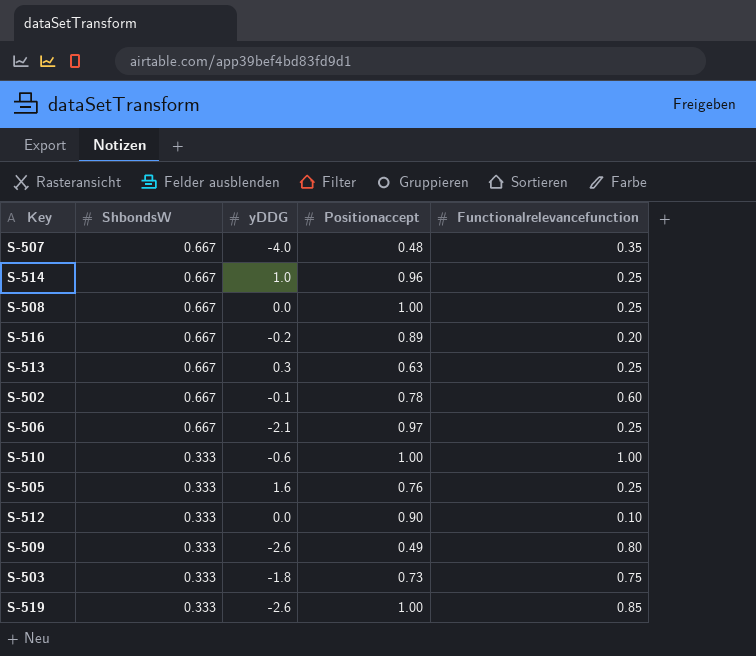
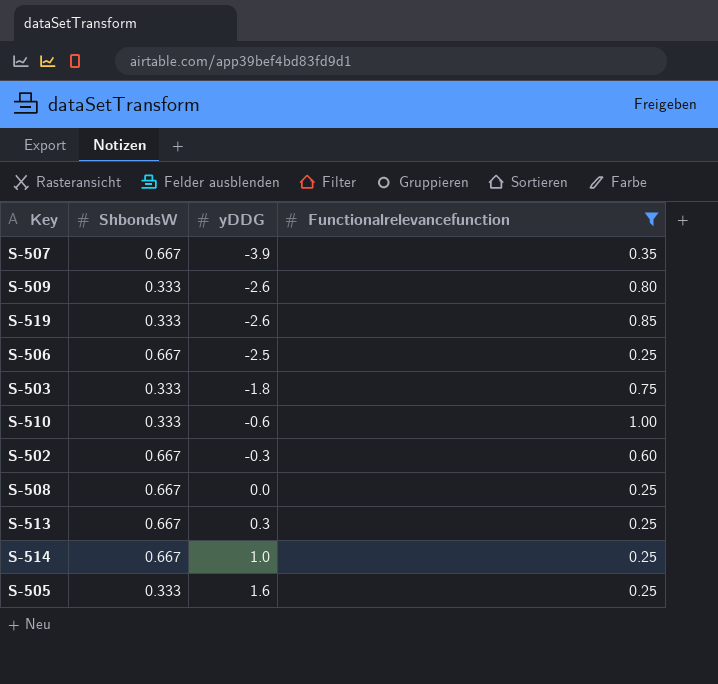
filter: none -> Functionalrelevancefunction >= 0.25
row order: ShbondsW descending -> yDDG ascending
column Positionaccept | position: 4 -> none
S-507 | yDDG: -4.0 -> -3.9
S-506 | yDDG: -2.1 -> -2.5
S-502 | yDDG: -0.1 -> -0.3

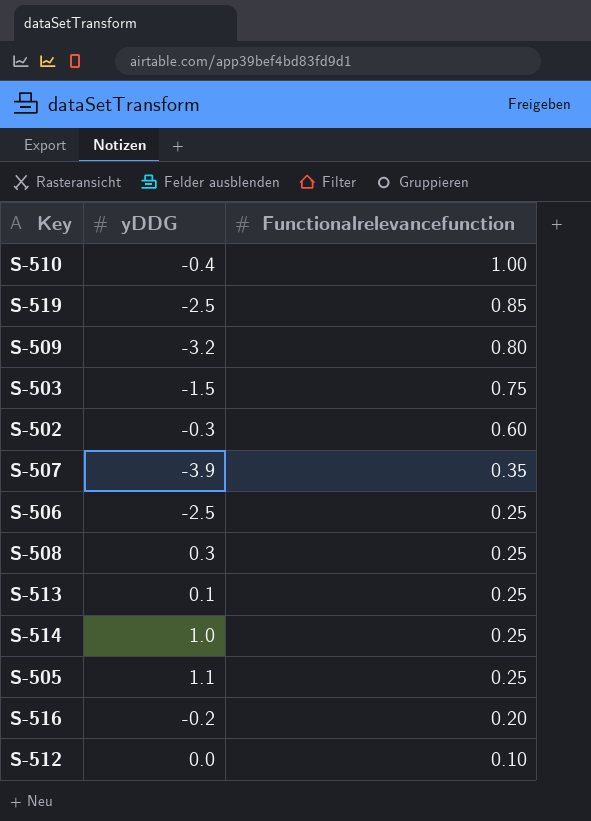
filter: Functionalrelevancefunction >= 0.25 -> none
row order: yDDG ascending -> Functionalrelevancefunction descending
column ShbondsW | position: 2 -> none
S-510 | yDDG: -0.6 -> -0.4
S-519 | yDDG: -2.6 -> -2.5
S-509 | yDDG: -2.6 -> -3.2
S-503 | yDDG: -1.8 -> -1.5
S-508 | yDDG: 0.0 -> 0.3
S-513 | yDDG: 0.3 -> 0.1
S-505 | yDDG: 1.6 -> 1.1

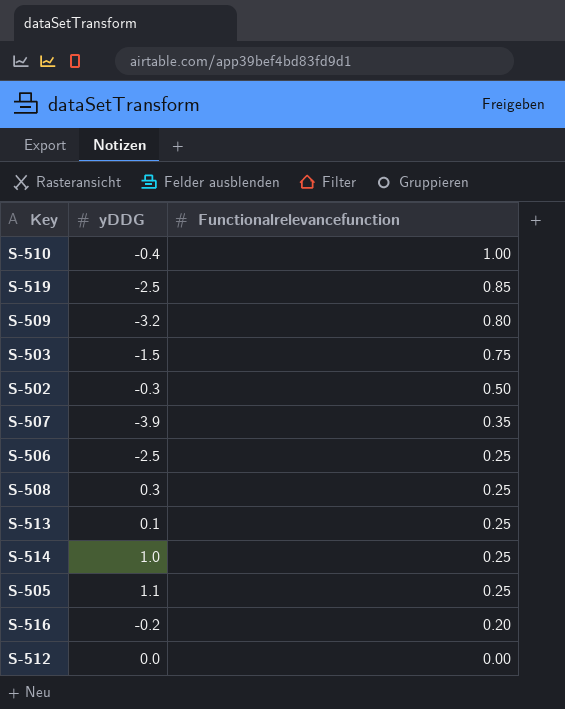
S-502 | Functionalrelevancefunction: 0.60 -> 0.50
S-512 | Functionalrelevancefunction: 0.10 -> 0.00

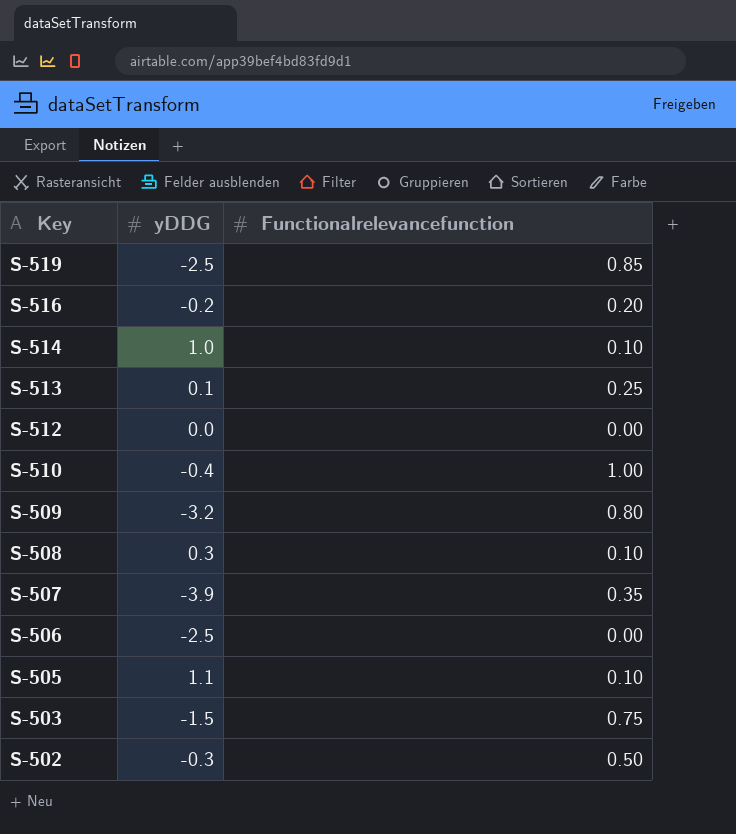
row order: Functionalrelevancefunction descending -> Key descending
S-514 | Functionalrelevancefunction: 0.25 -> 0.10
S-508 | Functionalrelevancefunction: 0.25 -> 0.10
S-506 | Functionalrelevancefunction: 0.25 -> 0.00
S-505 | Functionalrelevancefunction: 0.25 -> 0.10

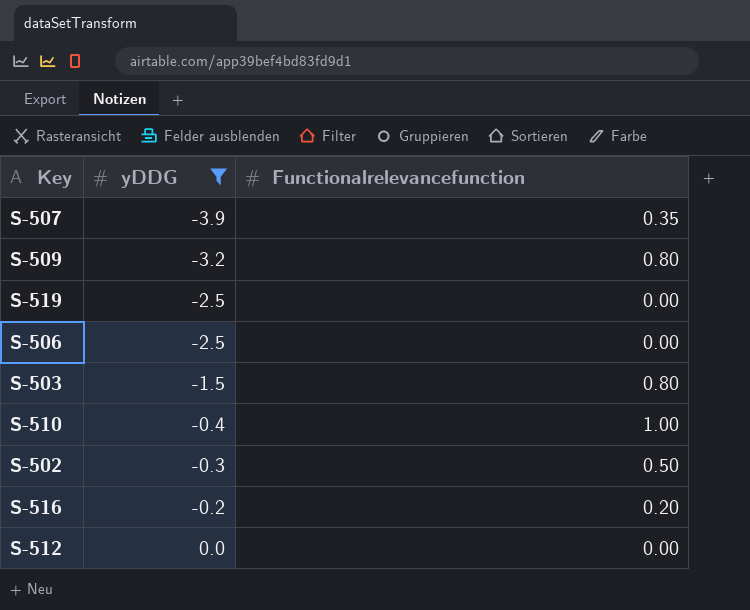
filter: none -> yDDG <= 0.0
row order: Key descending -> yDDG ascending
S-519 | Functionalrelevancefunction: 0.85 -> 0.00
S-503 | Functionalrelevancefunction: 0.75 -> 0.80

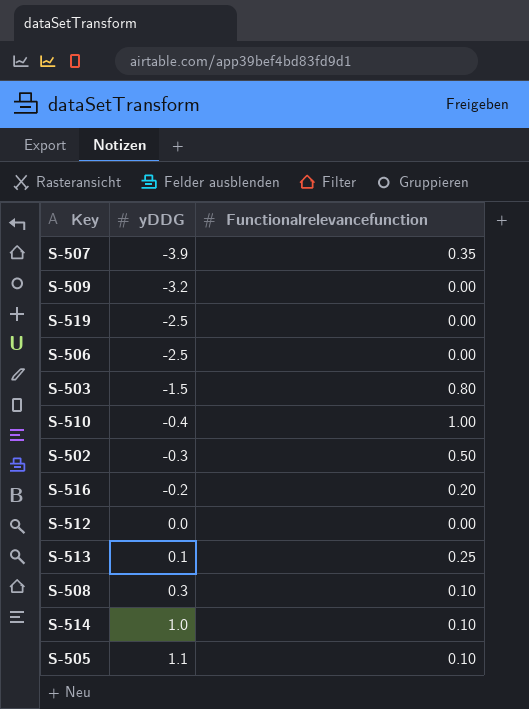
filter: yDDG <= 0.0 -> none
S-509 | Functionalrelevancefunction: 0.80 -> 0.00

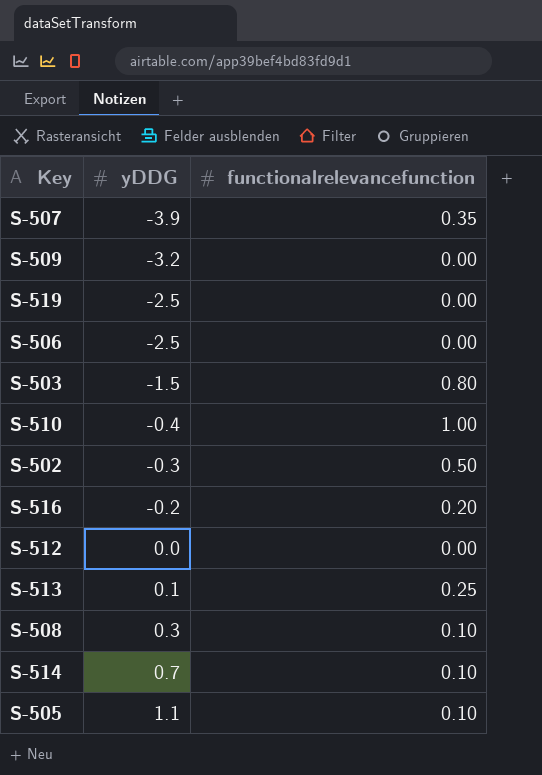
column name: Functionalrelevancefunction -> functionalrelevancefunction
S-514 | yDDG: 1.0 -> 0.7

